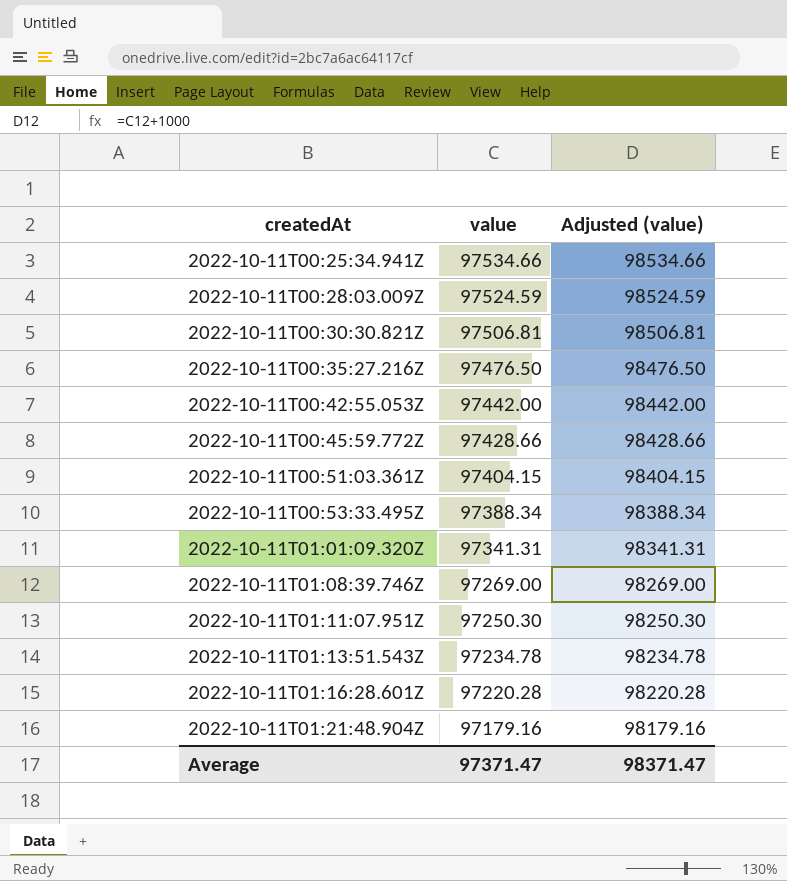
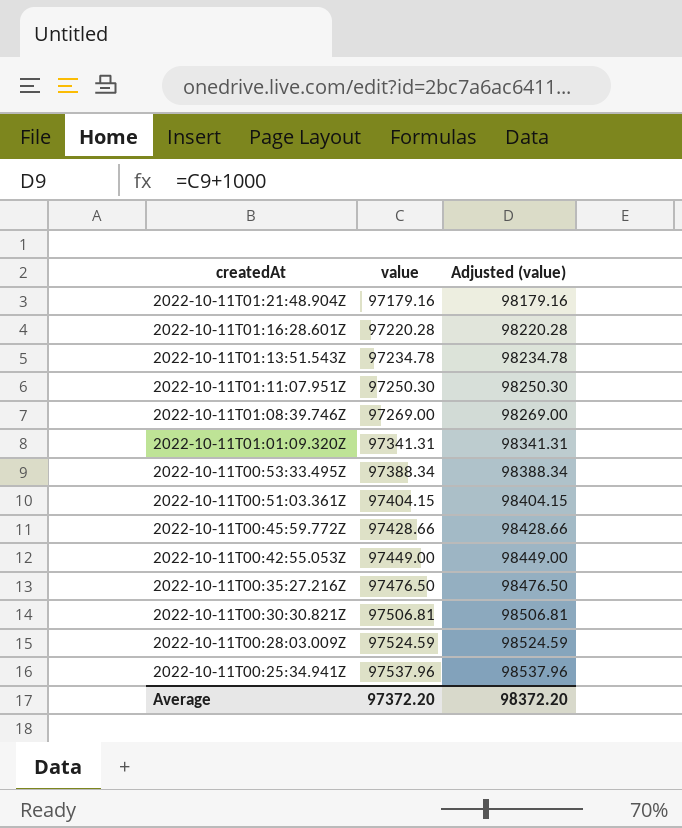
row order: createdAt ascending -> createdAt descending
2022-10-11T00:42:55.053Z | value: 97442.00 -> 97449.00
2022-10-11T00:42:55.053Z | Adjusted (value): 98442.00 -> 98449.00
2022-10-11T00:25:34.941Z | value: 97534.66 -> 97537.96
2022-10-11T00:25:34.941Z | Adjusted (value): 98534.66 -> 98537.96
Average | value: 97371.47 -> 97372.20
Average | Adjusted (value): 98371.47 -> 98372.20

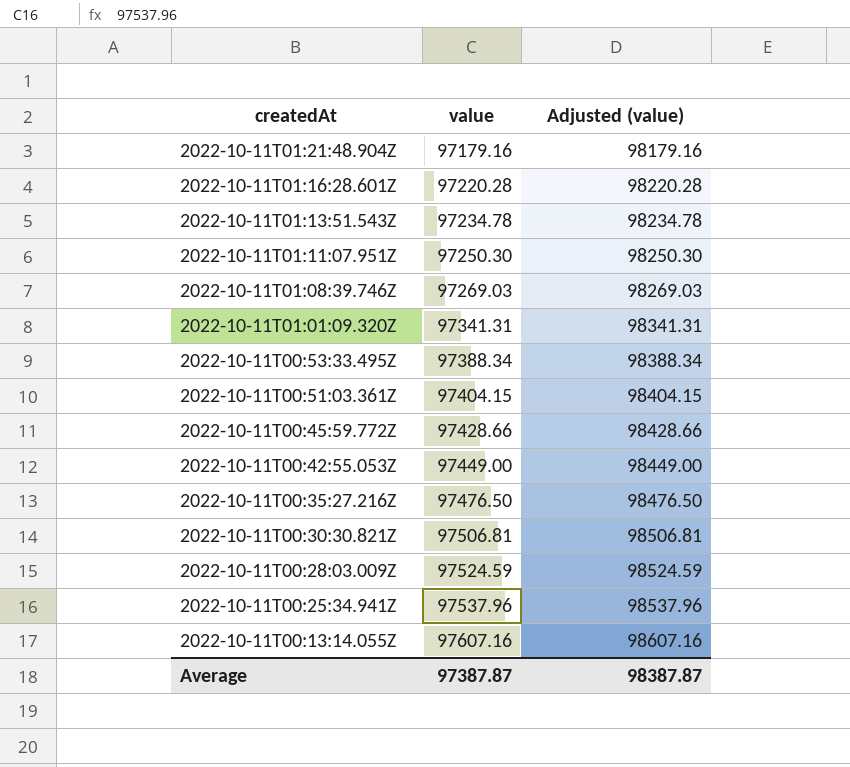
2022-10-11T01:08:39.746Z | value: 97269.00 -> 97269.03
2022-10-11T01:08:39.746Z | Adjusted (value): 98269.00 -> 98269.03
row 2022-10-11T00:13:14.055Z: none -> 97607.16 | 98607.16
Average | value: 97372.20 -> 97387.87
Average | Adjusted (value): 98372.20 -> 98387.87

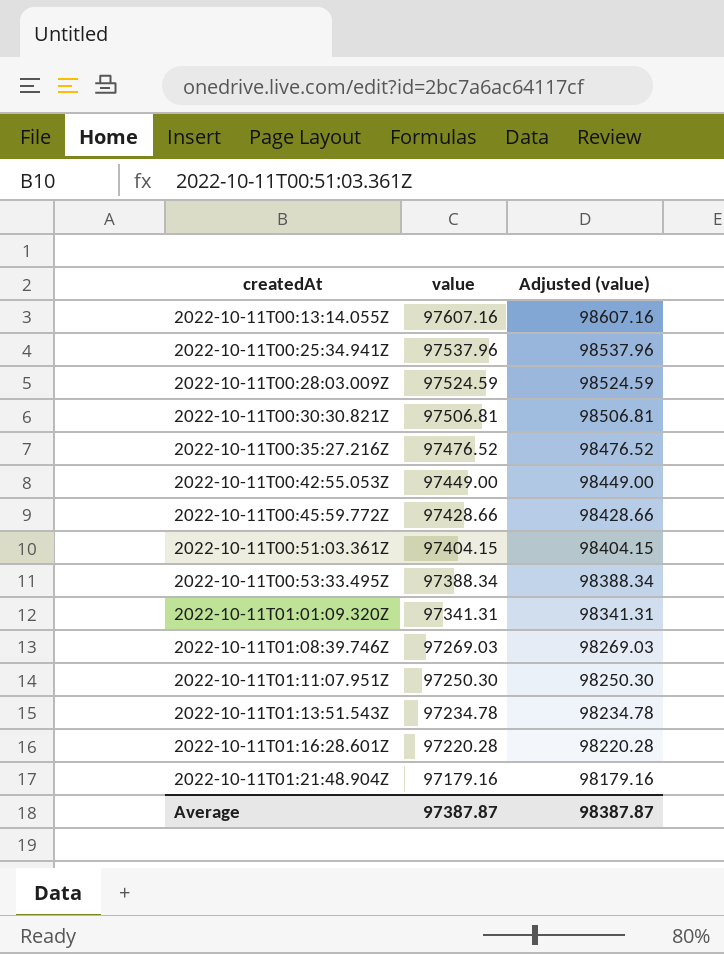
row order: createdAt descending -> createdAt ascending
2022-10-11T00:35:27.216Z | value: 97476.50 -> 97476.52
2022-10-11T00:35:27.216Z | Adjusted (value): 98476.50 -> 98476.52

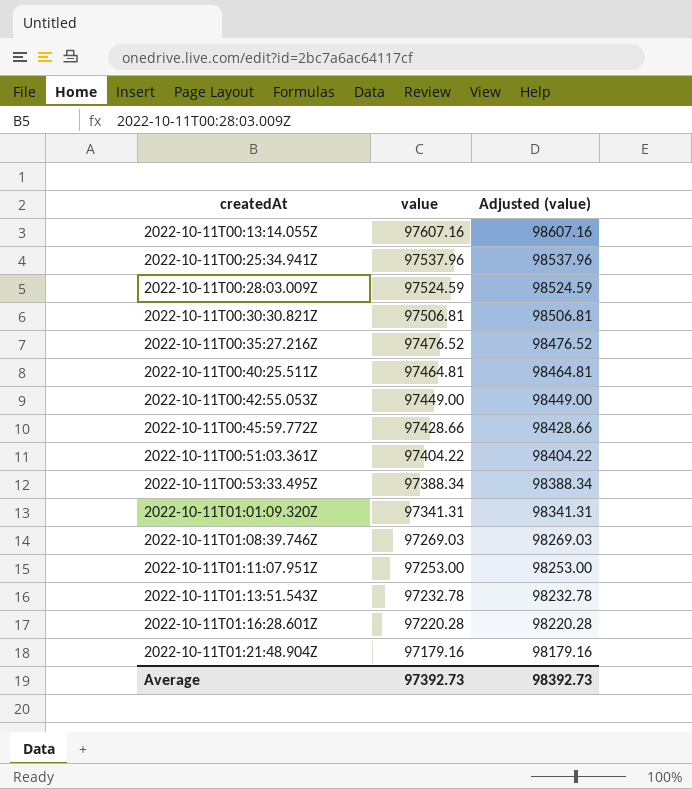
row 2022-10-11T00:40:25.511Z: none -> 97464.81 | 98464.81
2022-10-11T00:51:03.361Z | value: 97404.15 -> 97404.22
2022-10-11T00:51:03.361Z | Adjusted (value): 98404.15 -> 98404.22
2022-10-11T01:11:07.951Z | value: 97250.30 -> 97253.00
2022-10-11T01:11:07.951Z | Adjusted (value): 98250.30 -> 98253.00
2022-10-11T01:13:51.543Z | value: 97234.78 -> 97232.78
2022-10-11T01:13:51.543Z | Adjusted (value): 98234.78 -> 98232.78
Average | value: 97387.87 -> 97392.73
Average | Adjusted (value): 98387.87 -> 98392.73

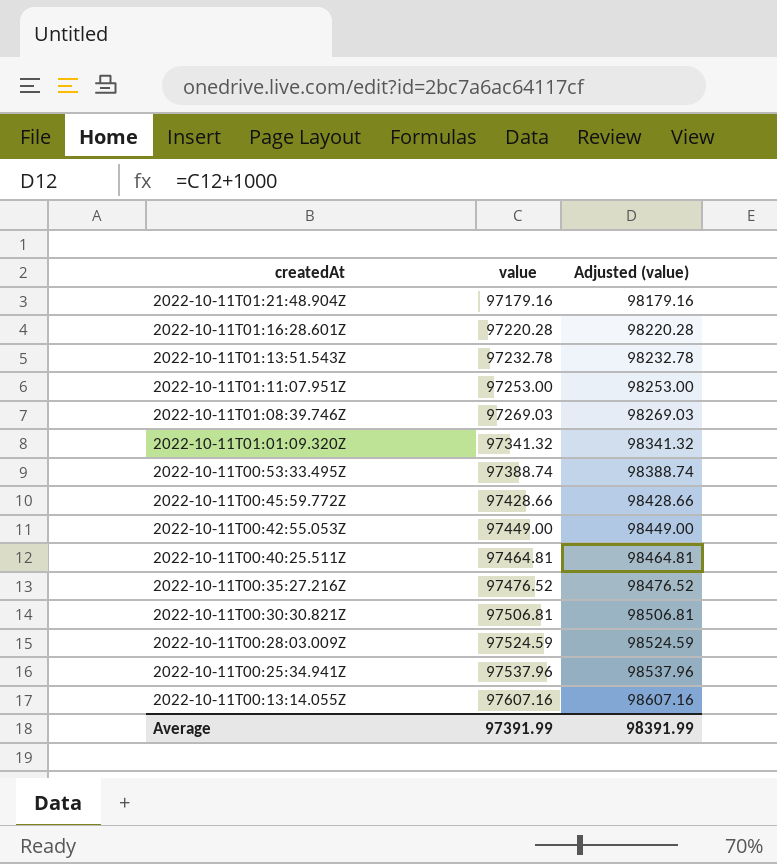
row order: createdAt ascending -> createdAt descending
row 2022-10-11T00:51:03.361Z: 97404.22 | 98404.22 -> none
2022-10-11T01:01:09.320Z | value: 97341.31 -> 97341.32
2022-10-11T01:01:09.320Z | Adjusted (value): 98341.31 -> 98341.32
2022-10-11T00:53:33.495Z | value: 97388.34 -> 97388.74
2022-10-11T00:53:33.495Z | Adjusted (value): 98388.34 -> 98388.74
Average | value: 97392.73 -> 97391.99
Average | Adjusted (value): 98392.73 -> 98391.99

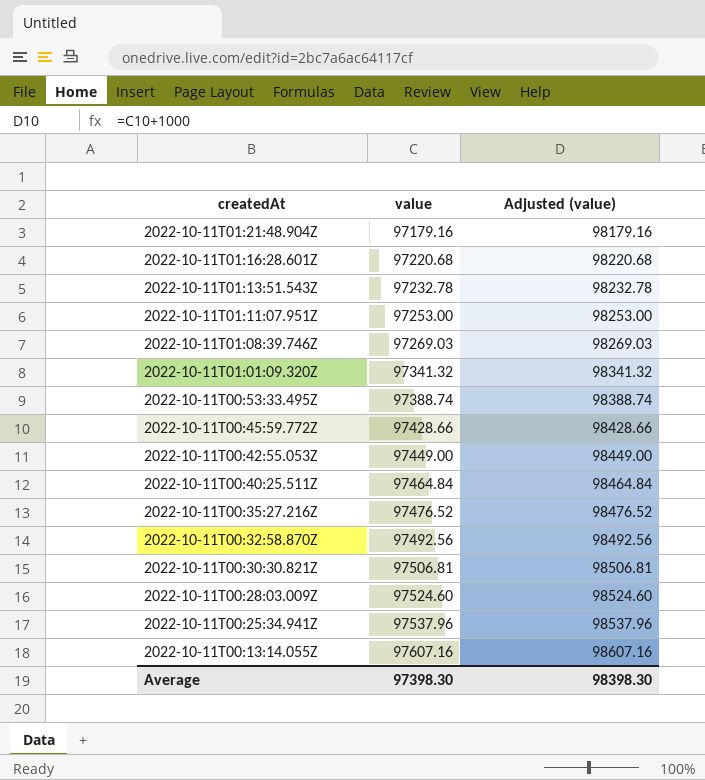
2022-10-11T01:16:28.601Z | value: 97220.28 -> 97220.68
2022-10-11T01:16:28.601Z | Adjusted (value): 98220.28 -> 98220.68
2022-10-11T00:40:25.511Z | value: 97464.81 -> 97464.84
2022-10-11T00:40:25.511Z | Adjusted (value): 98464.81 -> 98464.84
row 2022-10-11T00:32:58.870Z: none -> 97492.56 | 98492.56
2022-10-11T00:28:03.009Z | value: 97524.59 -> 97524.60
2022-10-11T00:28:03.009Z | Adjusted (value): 98524.59 -> 98524.60
Average | value: 97391.99 -> 97398.30
Average | Adjusted (value): 98391.99 -> 98398.30

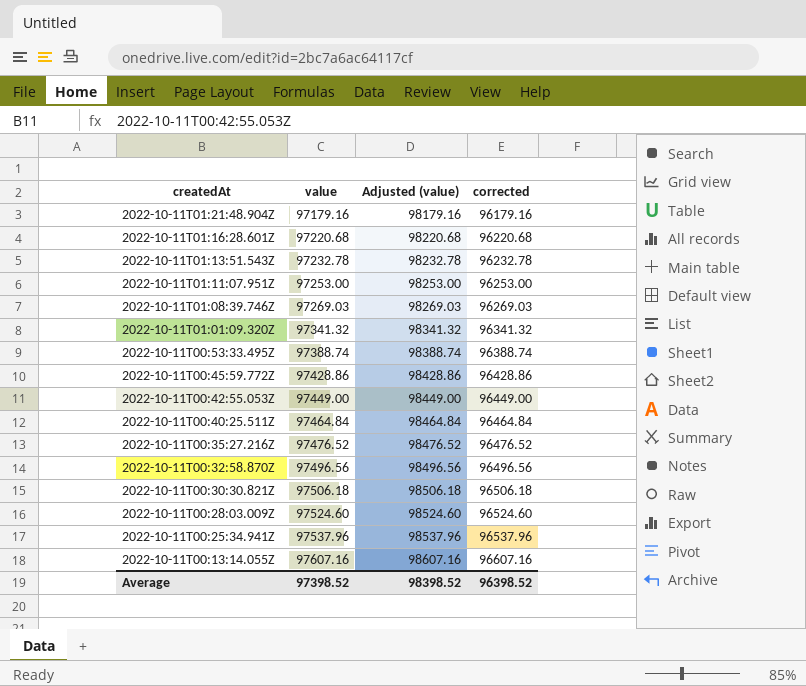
column corrected | formula: none -> [value] - 1000
2022-10-11T00:45:59.772Z | value: 97428.66 -> 97428.86
2022-10-11T00:45:59.772Z | Adjusted (value): 98428.66 -> 98428.86
2022-10-11T00:32:58.870Z | value: 97492.56 -> 97496.56
2022-10-11T00:32:58.870Z | Adjusted (value): 98492.56 -> 98496.56
2022-10-11T00:30:30.821Z | value: 97506.81 -> 97506.18
2022-10-11T00:30:30.821Z | Adjusted (value): 98506.81 -> 98506.18
Average | value: 97398.30 -> 97398.52
Average | Adjusted (value): 98398.30 -> 98398.52

